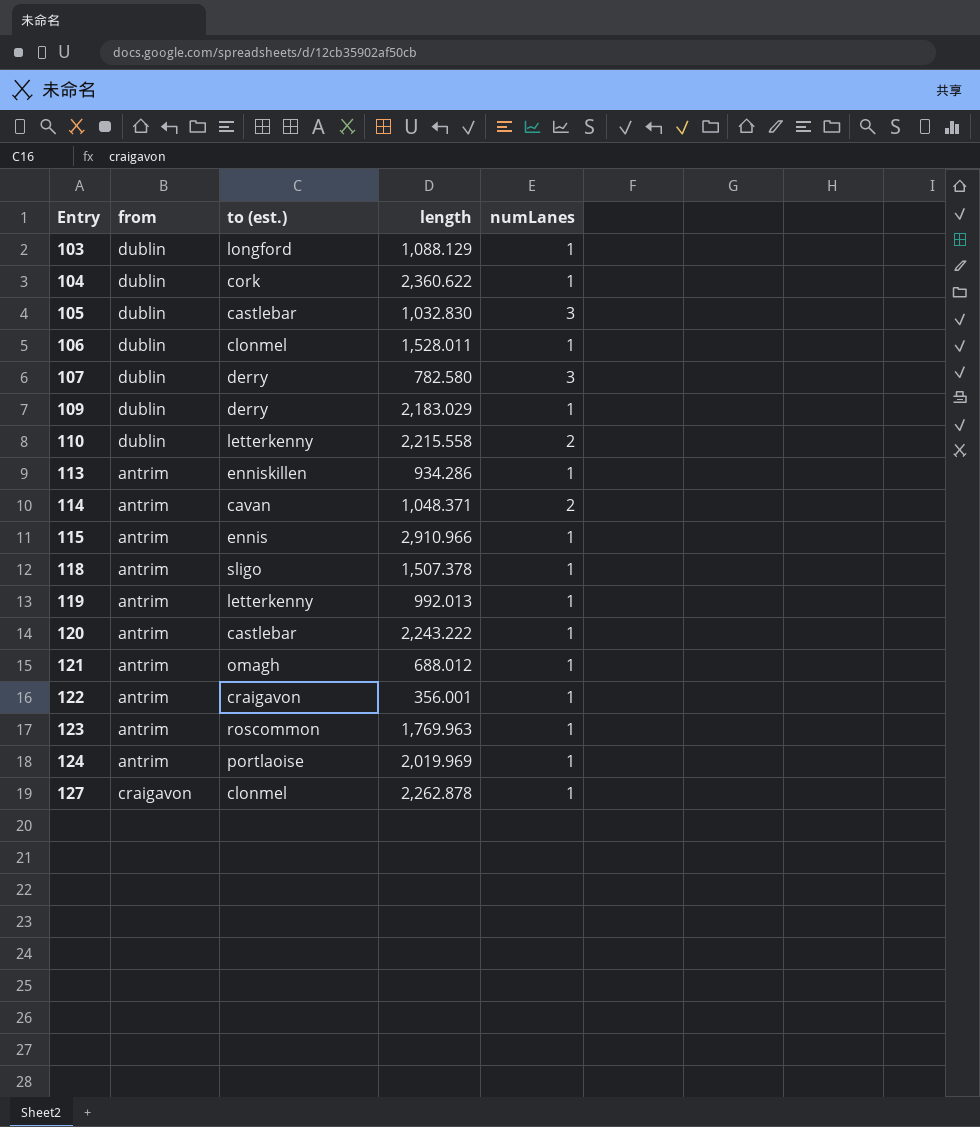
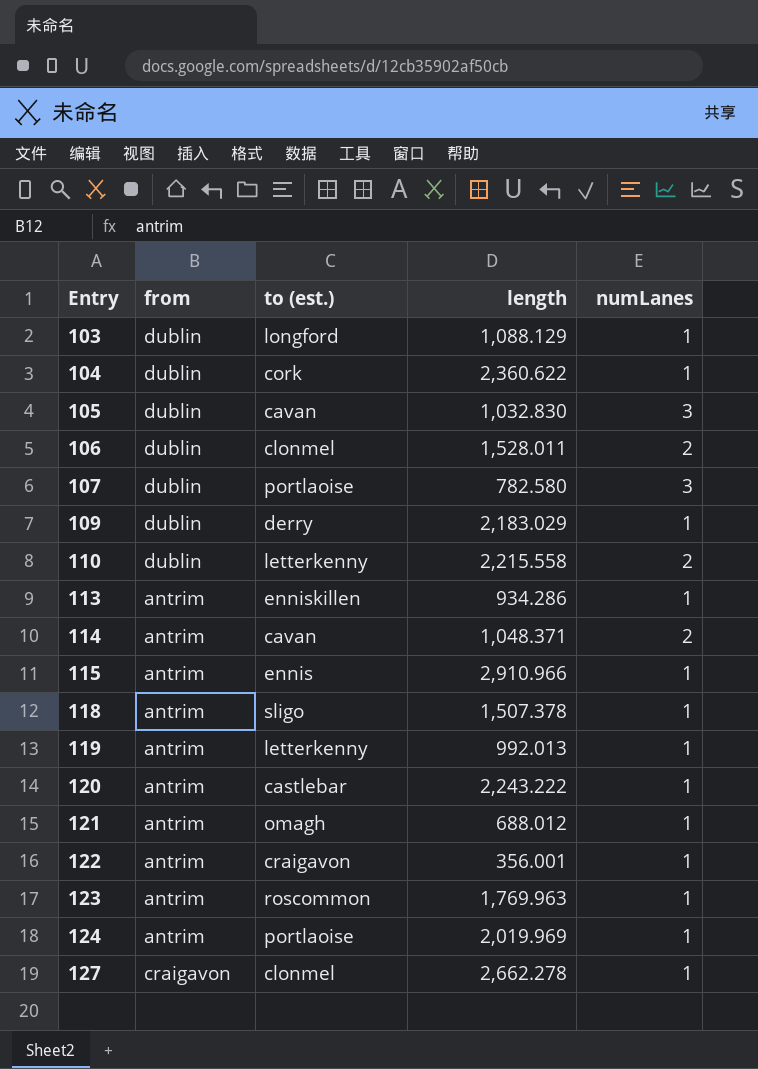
105 | to (est.): castlebar -> cavan
106 | numLanes: 1 -> 2
107 | to (est.): derry -> portlaoise
127 | length: 2,262.878 -> 2,662.278

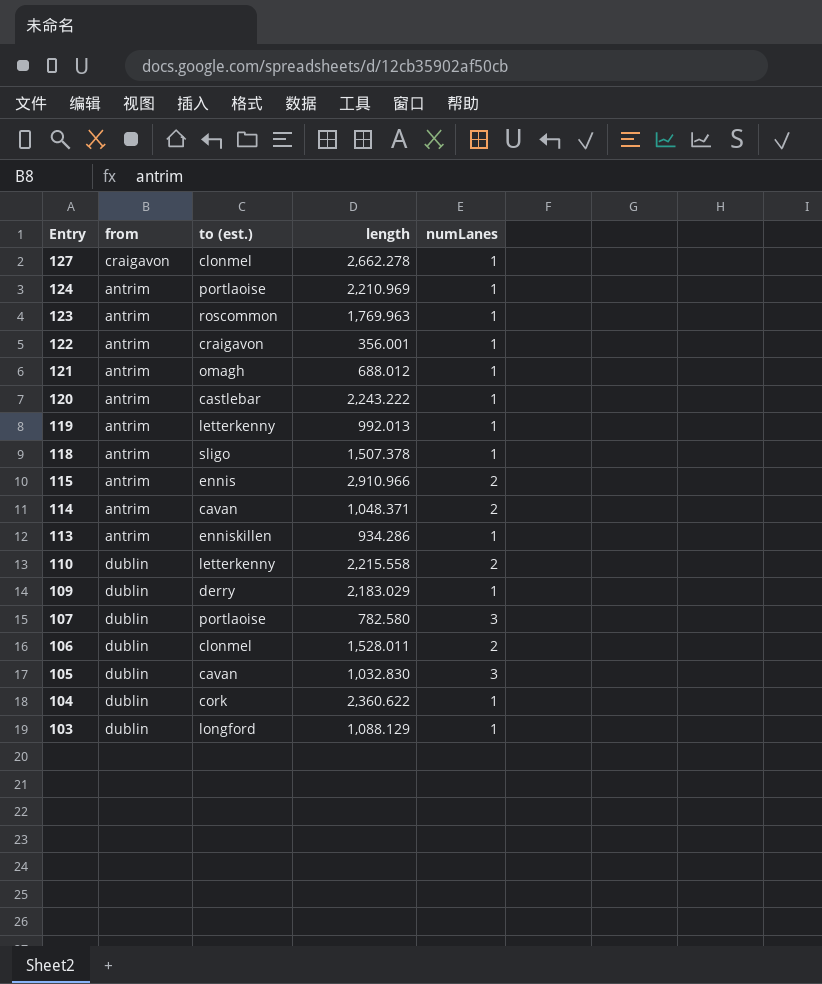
row order: Entry ascending -> Entry descending
124 | length: 2,019.969 -> 2,210.969
115 | numLanes: 1 -> 2

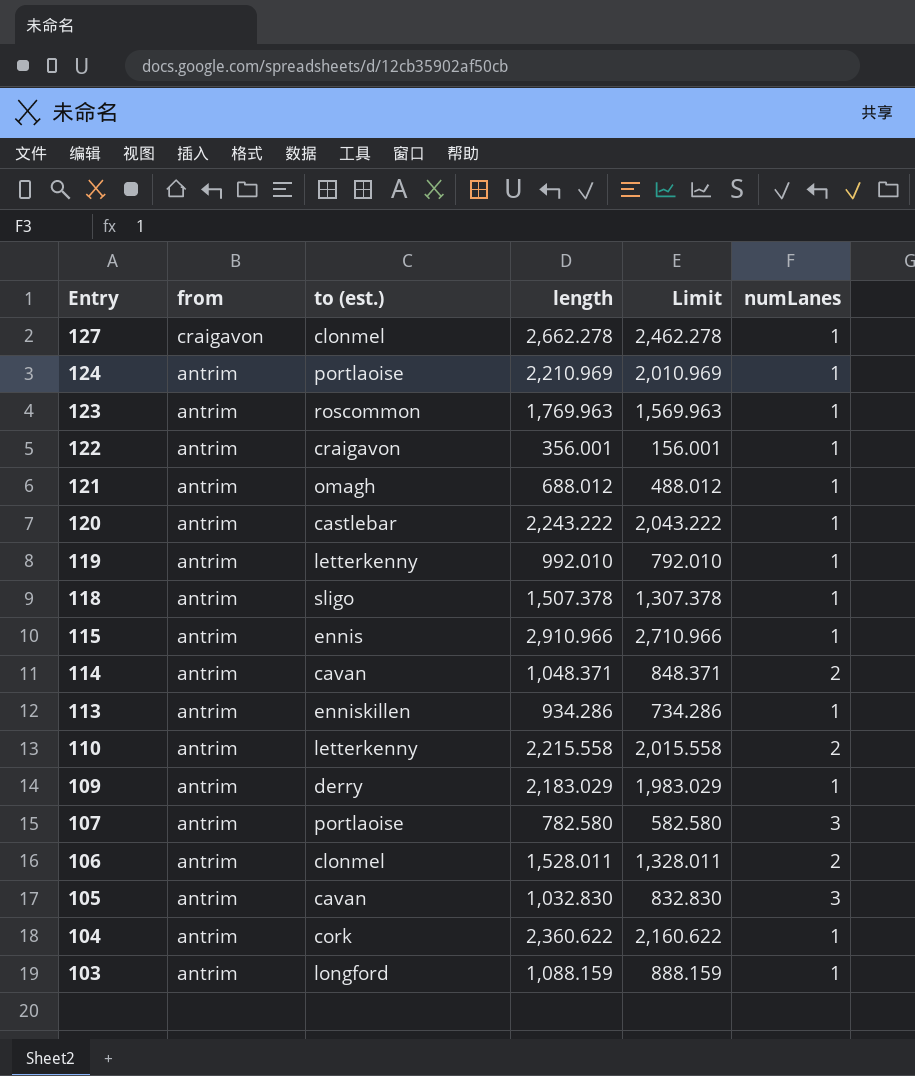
column Limit | formula: none -> [length] - 200
119 | length: 992.013 -> 992.010
115 | numLanes: 2 -> 1
110 | from: dublin -> antrim
109 | from: dublin -> antrim
107 | from: dublin -> antrim
106 | from: dublin -> antrim
105 | from: dublin -> antrim
104 | from: dublin -> antrim
103 | from: dublin -> antrim
103 | length: 1,088.129 -> 1,088.159

